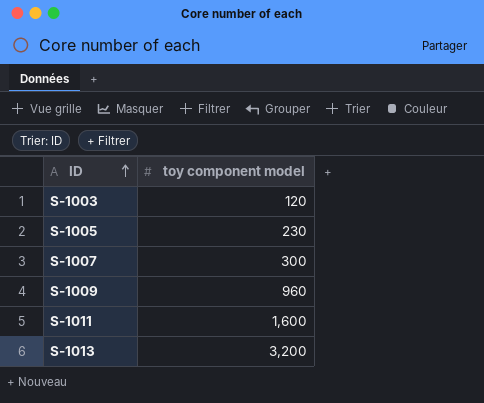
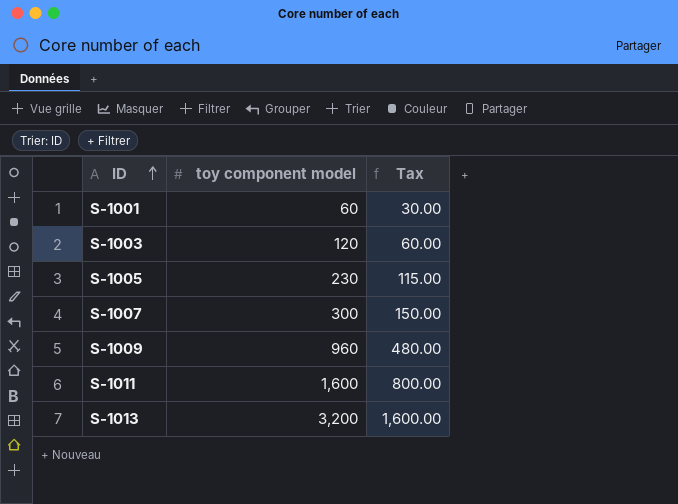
column Tax | formula: none -> [toy component model] * 0.5
row S-1001: none -> 60 | 30.00

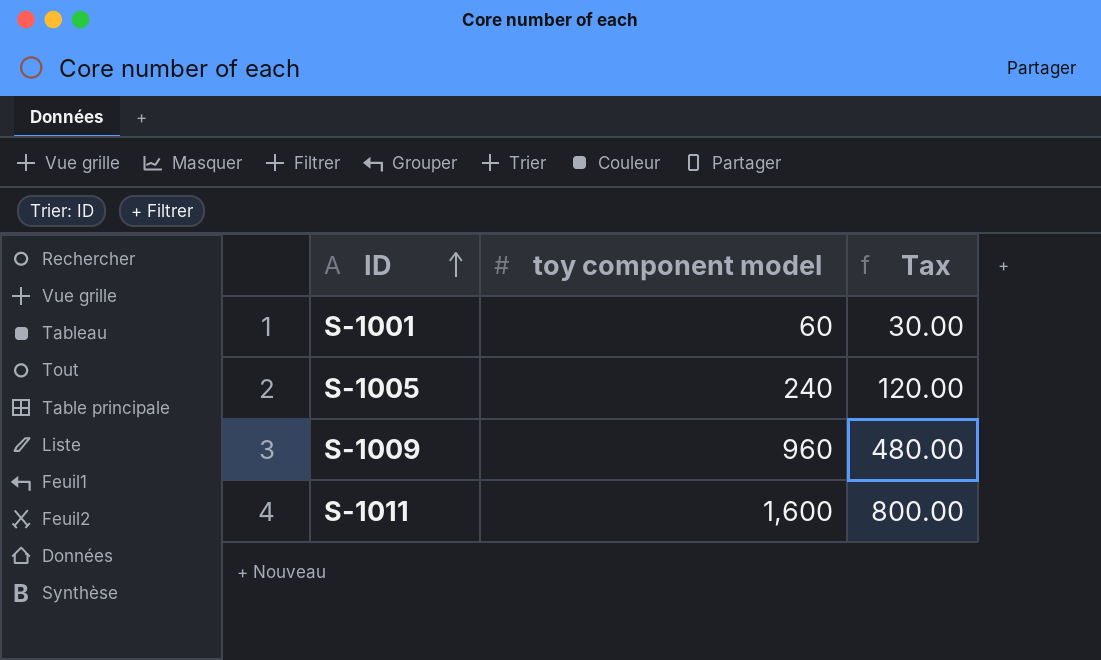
row S-1003: 120 | 60.00 -> none
row S-1007: 300 | 150.00 -> none
row S-1013: 3,200 | 1,600.00 -> none
S-1005 | toy component model: 230 -> 240
S-1005 | Tax: 115.00 -> 120.00

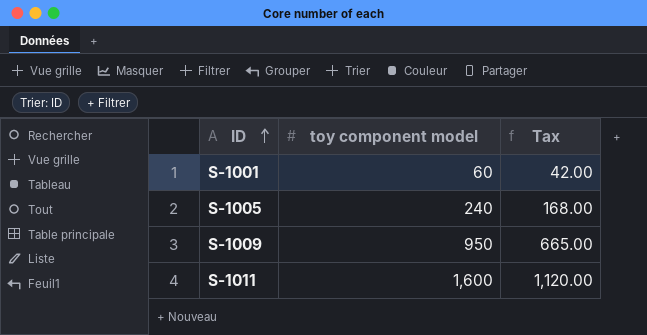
column Tax | formula: [toy component model] * 0.5 -> [toy component model] * 0.7
S-1009 | toy component model: 960 -> 950

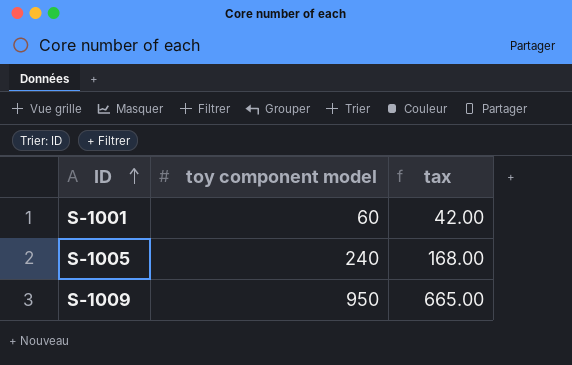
column name: Tax -> tax
row S-1011: 1,600 | 1,120.00 -> none

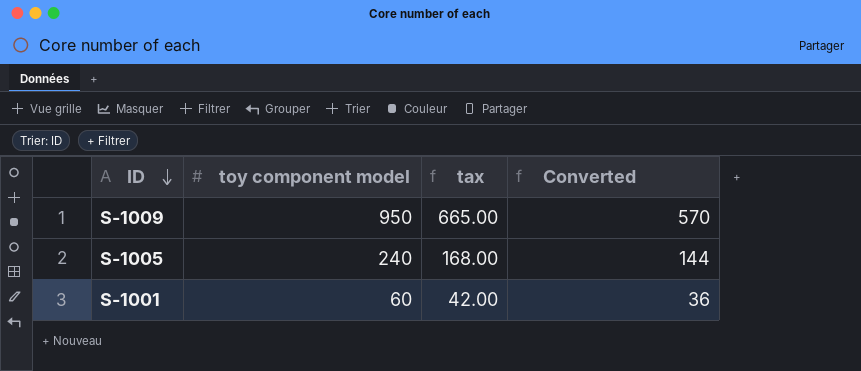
row order: ID ascending -> ID descending
column Converted | formula: none -> [toy component model] * 0.6

